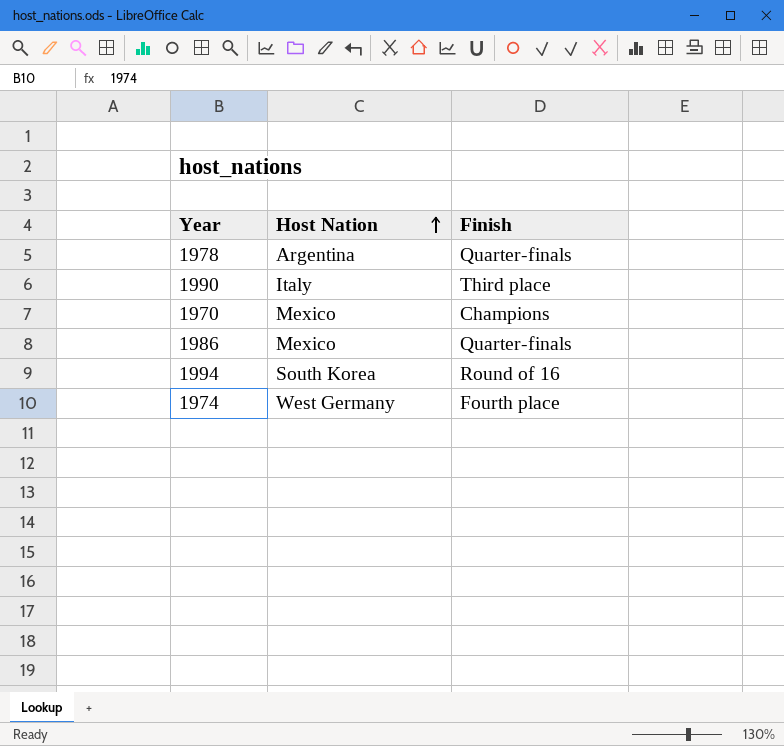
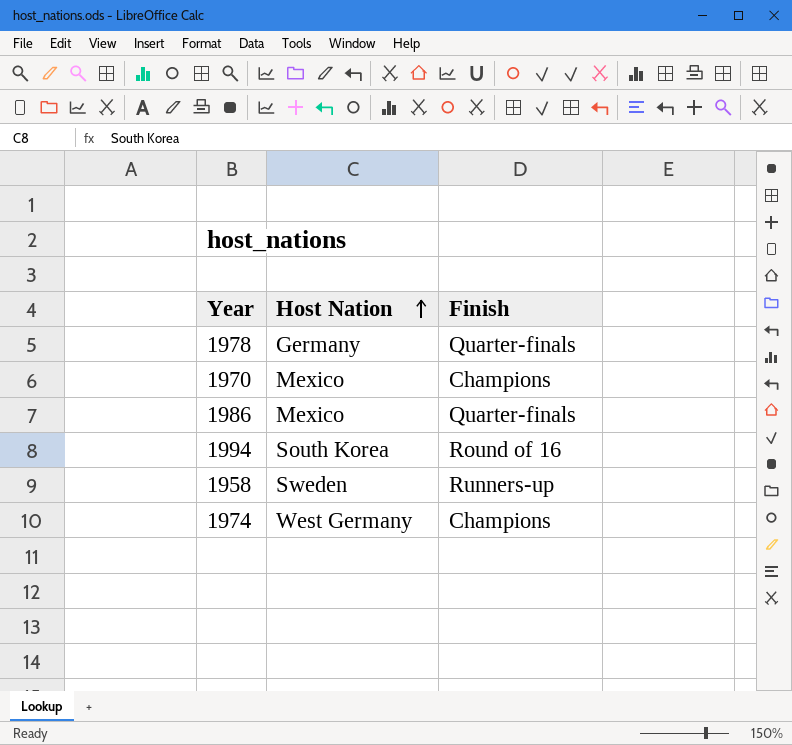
row 1990: Italy | Third place -> none
1978 | Host Nation: Argentina -> Germany
row 1958: none -> Sweden | Runners-up
1974 | Finish: Fourth place -> Champions

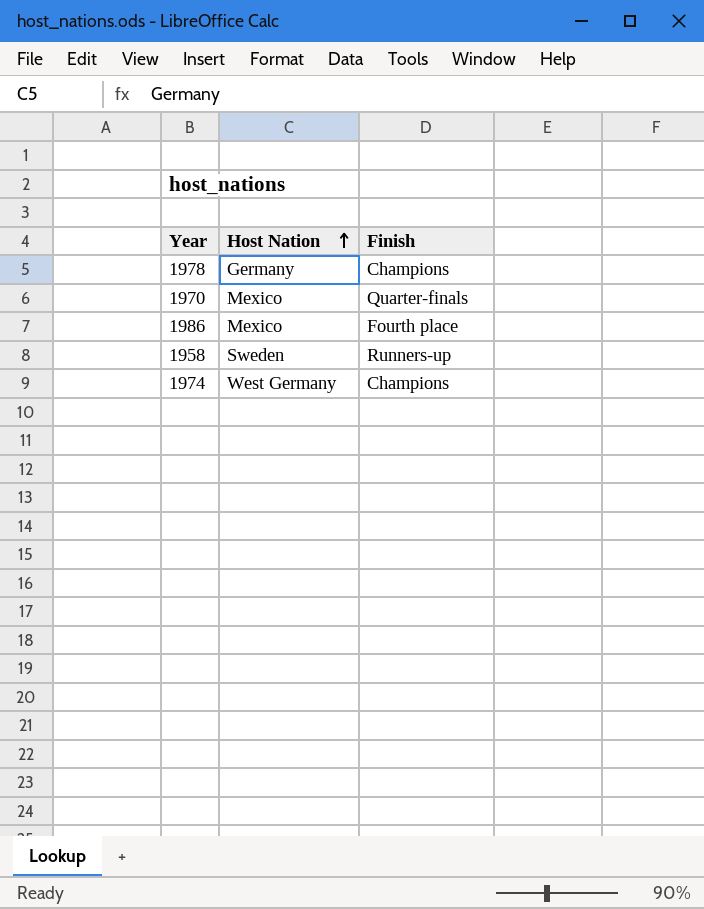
row 1994: South Korea | Round of 16 -> none
1978 | Finish: Quarter-finals -> Champions
1970 | Finish: Champions -> Quarter-finals
1986 | Finish: Quarter-finals -> Fourth place

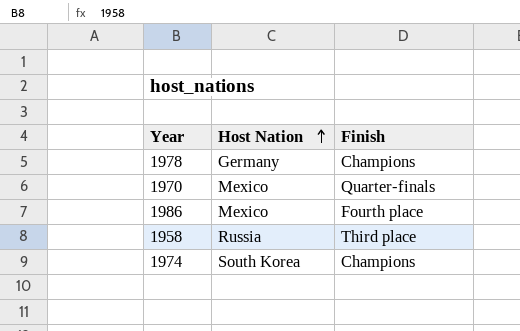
1958 | Host Nation: Sweden -> Russia
1958 | Finish: Runners-up -> Third place
1974 | Host Nation: West Germany -> South Korea

